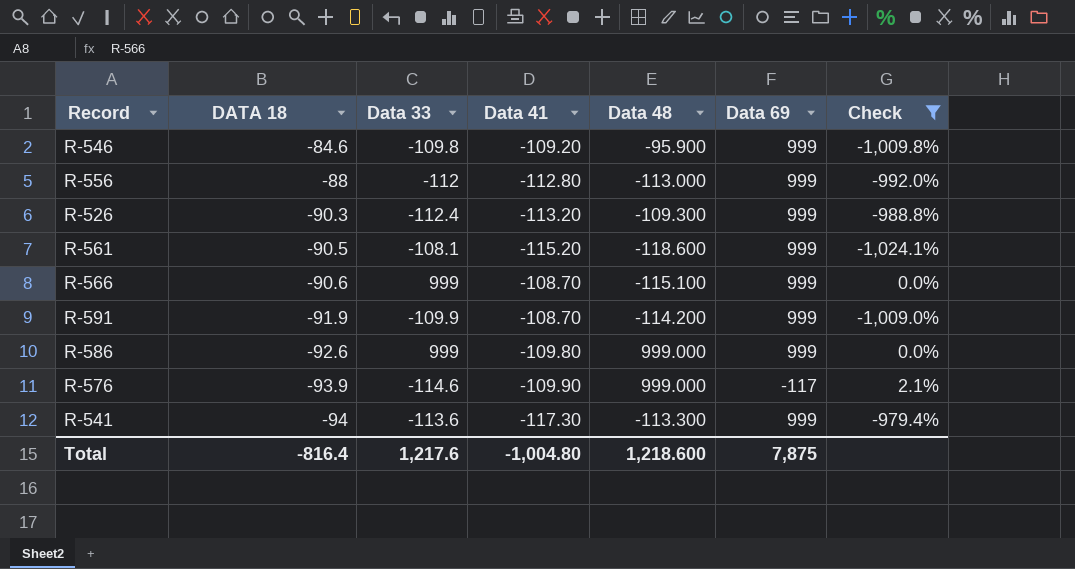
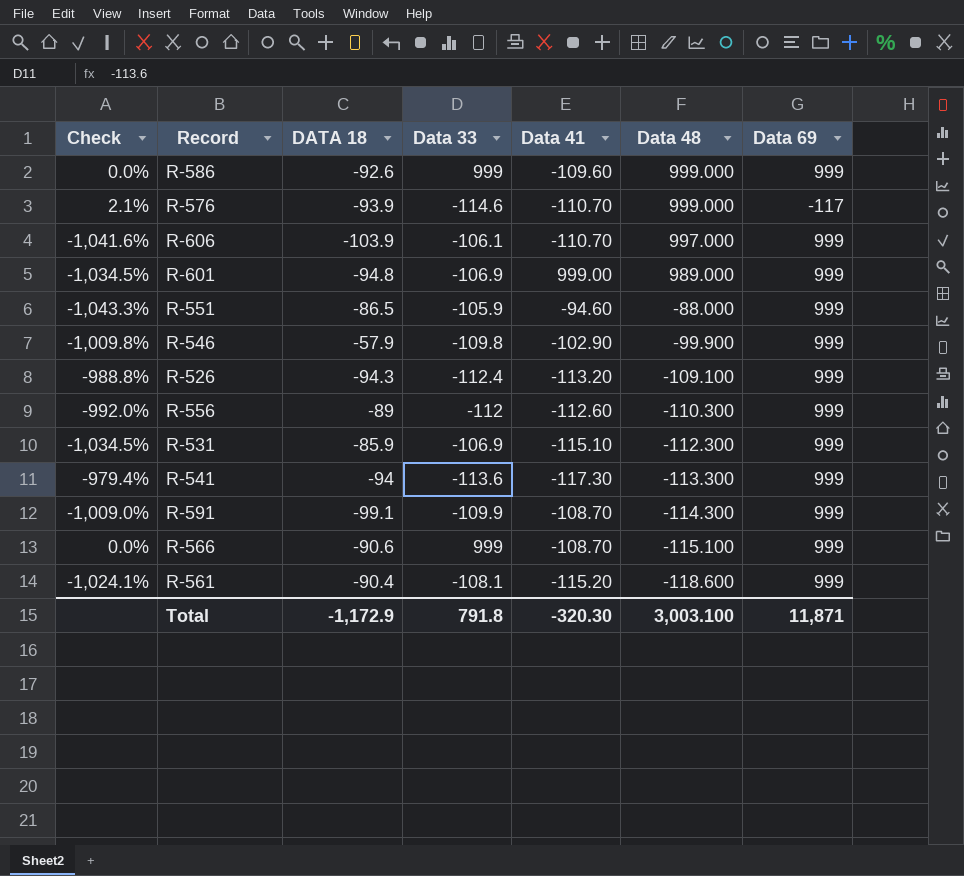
filter: Check >= -1,024.1% -> none
row order: DATA 18 descending -> Data 48 descending
column Check | position: 7 -> 1
R-586 | Data 41: -109.80 -> -109.60
R-576 | Data 41: -109.90 -> -110.70
R-546 | DATA 18: -84.6 -> -57.9
R-546 | Data 41: -109.20 -> -102.90
R-546 | Data 48: -95.900 -> -99.900
R-526 | DATA 18: -90.3 -> -94.3
R-526 | Data 48: -109.300 -> -109.100
R-556 | DATA 18: -88 -> -89
R-556 | Data 41: -112.80 -> -112.60
R-556 | Data 48: -113.000 -> -110.300
R-591 | DATA 18: -91.9 -> -99.1
R-591 | Data 48: -114.200 -> -114.300
R-561 | DATA 18: -90.5 -> -90.4
Total | DATA 18: -816.4 -> -1,172.9
Total | Data 33: 1,217.6 -> 791.8
Total | Data 41: -1,004.80 -> -320.30
Total | Data 48: 1,218.600 -> 3,003.100
Total | Data 69: 7,875 -> 11,871

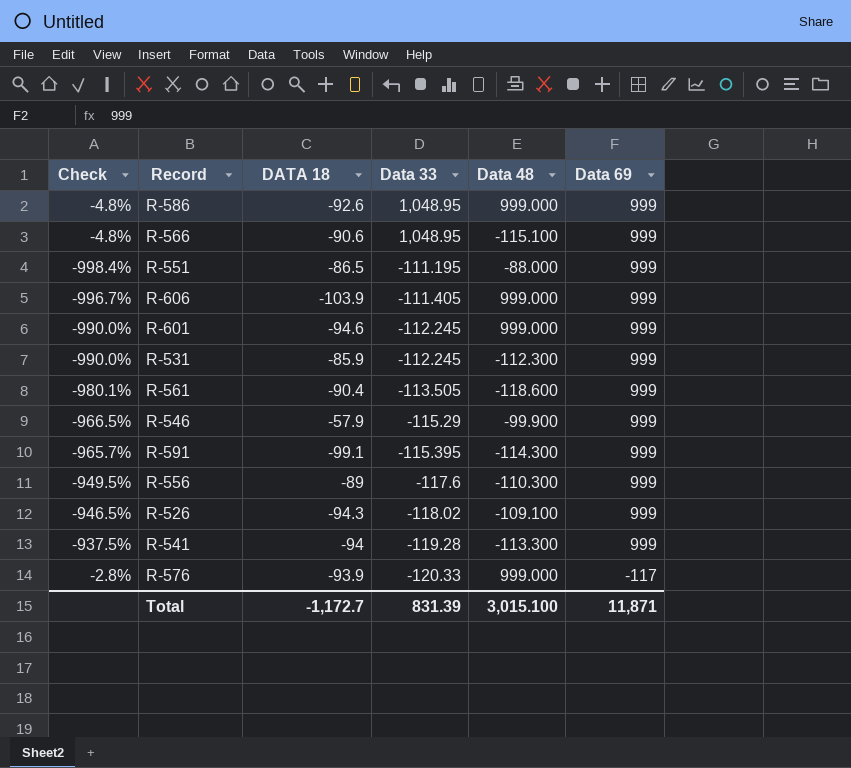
row order: Data 48 descending -> Data 33 descending
column Data 41 | position: 5 -> none
R-586 | Check: 0.0% -> -4.8%
R-586 | Data 33: 999 -> 1,048.95
R-566 | Check: 0.0% -> -4.8%
R-566 | Data 33: 999 -> 1,048.95
R-551 | Check: -1,043.3% -> -998.4%
R-551 | Data 33: -105.9 -> -111.195
R-606 | Check: -1,041.6% -> -996.7%
R-606 | Data 33: -106.1 -> -111.405
R-606 | Data 48: 997.000 -> 999.000
R-601 | Check: -1,034.5% -> -990.0%
R-601 | DATA 18: -94.8 -> -94.6
R-601 | Data 33: -106.9 -> -112.245
R-601 | Data 48: 989.000 -> 999.000
R-531 | Check: -1,034.5% -> -990.0%
R-531 | Data 33: -106.9 -> -112.245
R-561 | Check: -1,024.1% -> -980.1%
R-561 | Data 33: -108.1 -> -113.505
R-546 | Check: -1,009.8% -> -966.5%
R-546 | Data 33: -109.8 -> -115.29
R-591 | Check: -1,009.0% -> -965.7%
R-591 | Data 33: -109.9 -> -115.395
R-556 | Check: -992.0% -> -949.5%
R-556 | Data 33: -112 -> -117.6
R-526 | Check: -988.8% -> -946.5%
R-526 | Data 33: -112.4 -> -118.02
R-541 | Check: -979.4% -> -937.5%
R-541 | Data 33: -113.6 -> -119.28
R-576 | Check: 2.1% -> -2.8%
R-576 | Data 33: -114.6 -> -120.33
Total | DATA 18: -1,172.9 -> -1,172.7
Total | Data 33: 791.8 -> 831.39
Total | Data 48: 3,003.100 -> 3,015.100

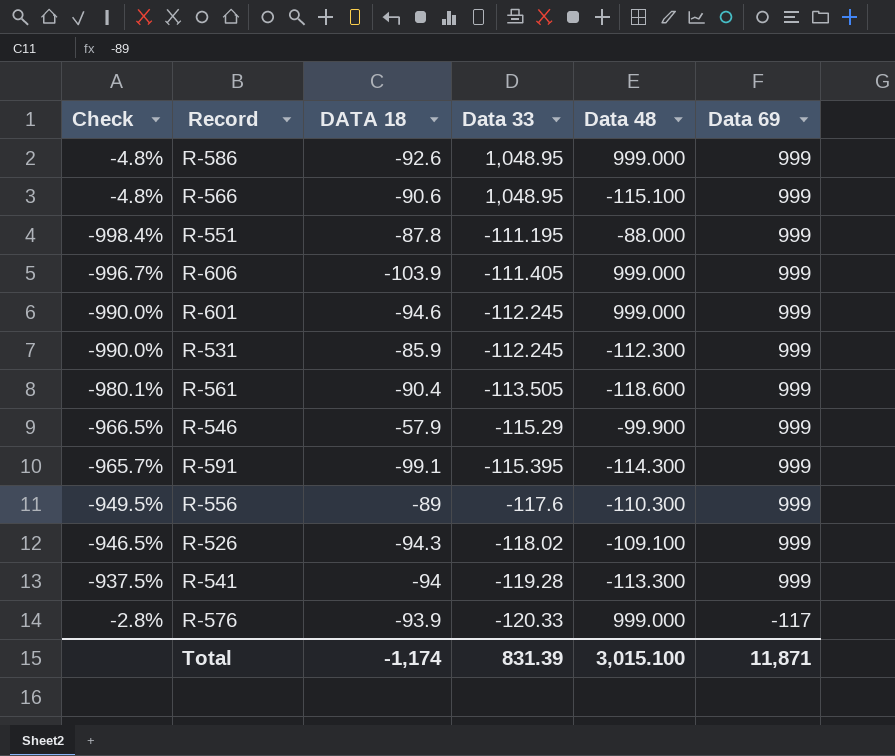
R-551 | DATA 18: -86.5 -> -87.8
Total | DATA 18: -1,172.7 -> -1,174

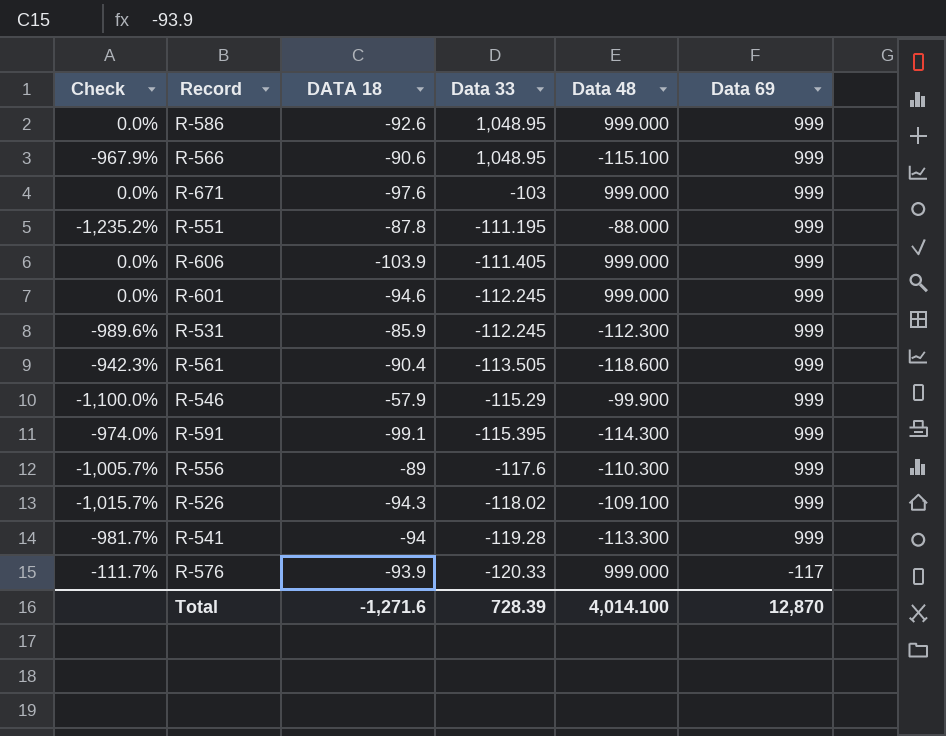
column Check | formula: ([Data 69] - [Data 33]) / [Data 33] -> ([Data 69] - [Data 48]) / [Data 48]
row R-671: none -> 0.0% | -97.6 | -103 | 999.000 | 999
Total | DATA 18: -1,174 -> -1,271.6
Total | Data 33: 831.39 -> 728.39
Total | Data 48: 3,015.100 -> 4,014.100
Total | Data 69: 11,871 -> 12,870

